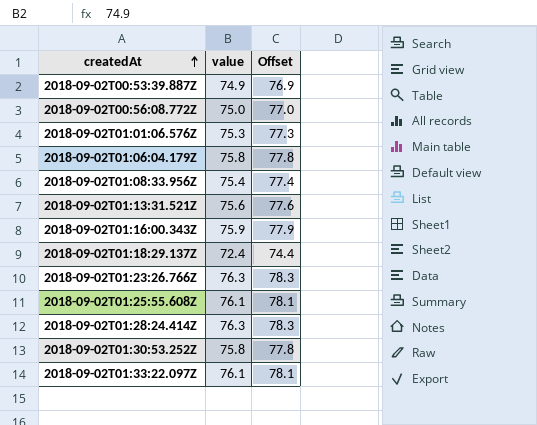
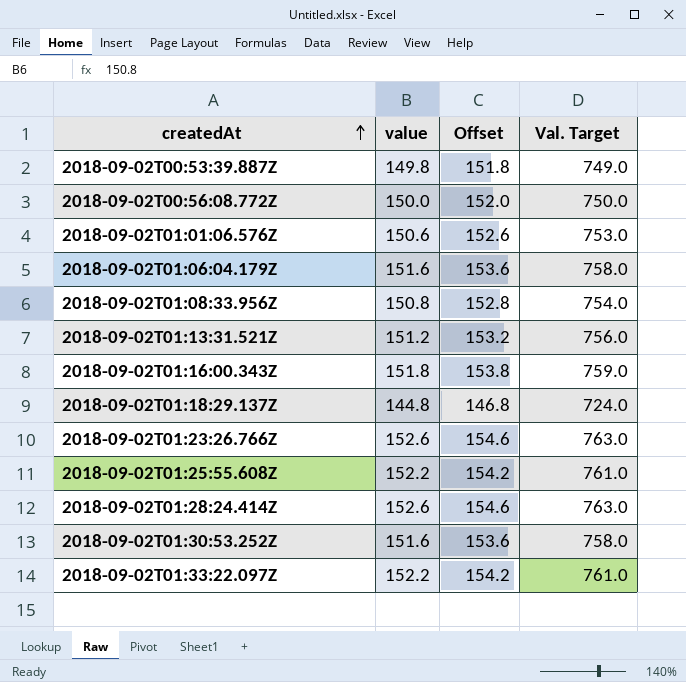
column Val. Target | formula: none -> [value] * 5
2018-09-02T00:53:39.887Z | value: 74.9 -> 149.8
2018-09-02T00:53:39.887Z | Offset: 76.9 -> 151.8
2018-09-02T00:56:08.772Z | value: 75.0 -> 150.0
2018-09-02T00:56:08.772Z | Offset: 77.0 -> 152.0
2018-09-02T01:01:06.576Z | value: 75.3 -> 150.6
2018-09-02T01:01:06.576Z | Offset: 77.3 -> 152.6
2018-09-02T01:06:04.179Z | value: 75.8 -> 151.6
2018-09-02T01:06:04.179Z | Offset: 77.8 -> 153.6
2018-09-02T01:08:33.956Z | value: 75.4 -> 150.8
2018-09-02T01:08:33.956Z | Offset: 77.4 -> 152.8
2018-09-02T01:13:31.521Z | value: 75.6 -> 151.2
2018-09-02T01:13:31.521Z | Offset: 77.6 -> 153.2
2018-09-02T01:16:00.343Z | value: 75.9 -> 151.8
2018-09-02T01:16:00.343Z | Offset: 77.9 -> 153.8
2018-09-02T01:18:29.137Z | value: 72.4 -> 144.8
2018-09-02T01:18:29.137Z | Offset: 74.4 -> 146.8
2018-09-02T01:23:26.766Z | value: 76.3 -> 152.6
2018-09-02T01:23:26.766Z | Offset: 78.3 -> 154.6
2018-09-02T01:25:55.608Z | value: 76.1 -> 152.2
2018-09-02T01:25:55.608Z | Offset: 78.1 -> 154.2
2018-09-02T01:28:24.414Z | value: 76.3 -> 152.6
2018-09-02T01:28:24.414Z | Offset: 78.3 -> 154.6
2018-09-02T01:30:53.252Z | value: 75.8 -> 151.6
2018-09-02T01:30:53.252Z | Offset: 77.8 -> 153.6
2018-09-02T01:33:22.097Z | value: 76.1 -> 152.2
2018-09-02T01:33:22.097Z | Offset: 78.1 -> 154.2

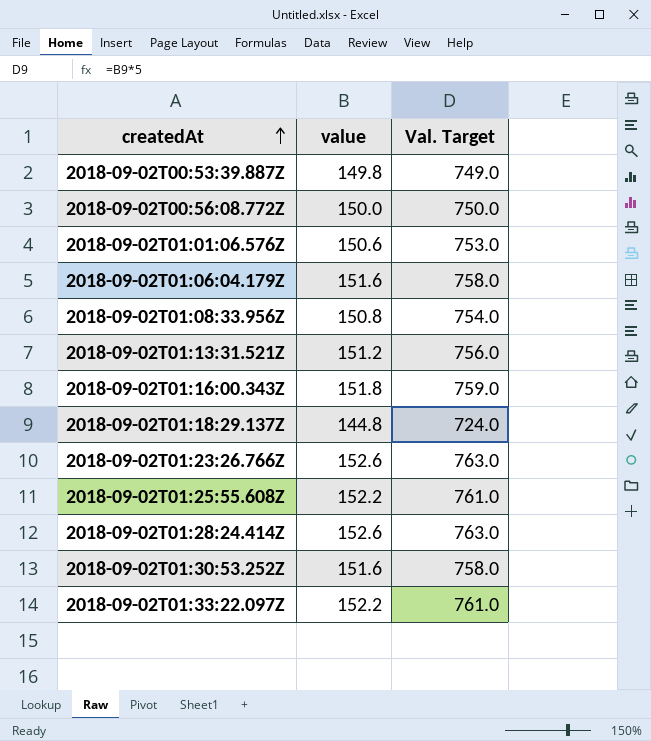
column Offset | formula: [value] + 2 -> none

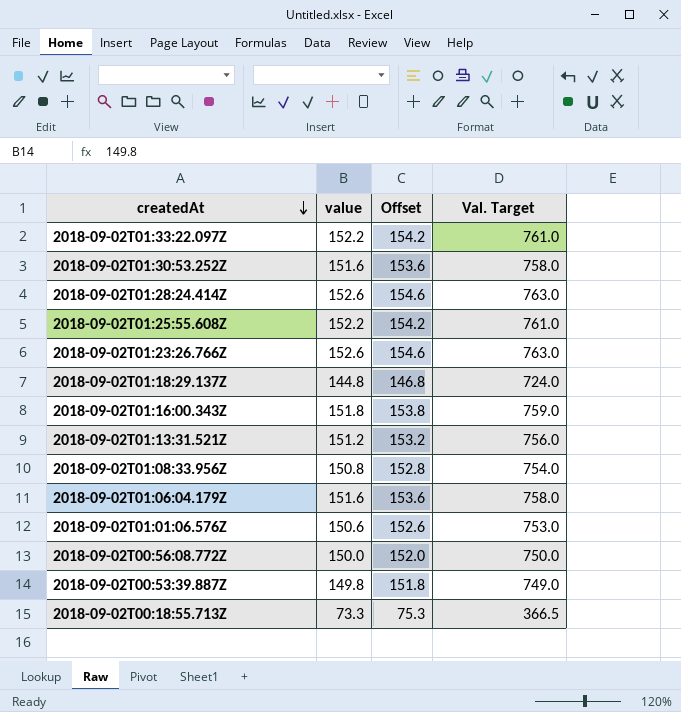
row order: createdAt ascending -> createdAt descending
column Offset | formula: none -> [value] + 2
row 2018-09-02T00:18:55.713Z: none -> 73.3 | 75.3 | 366.5

